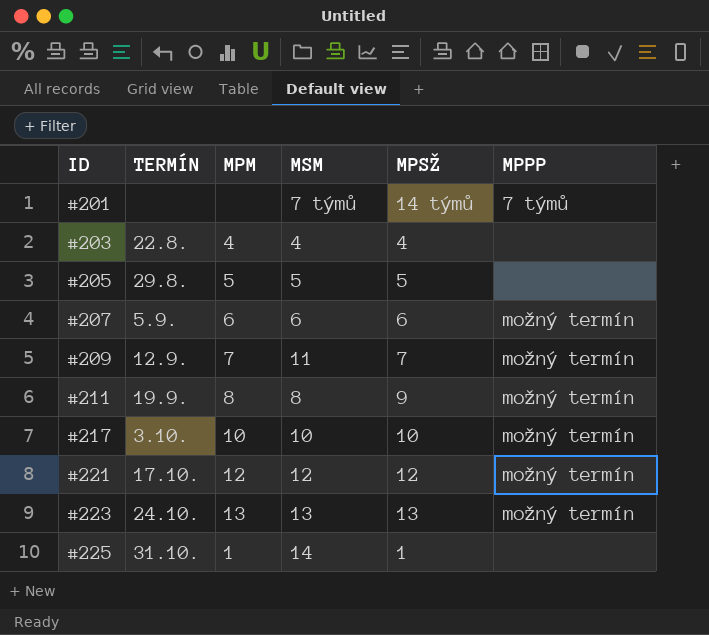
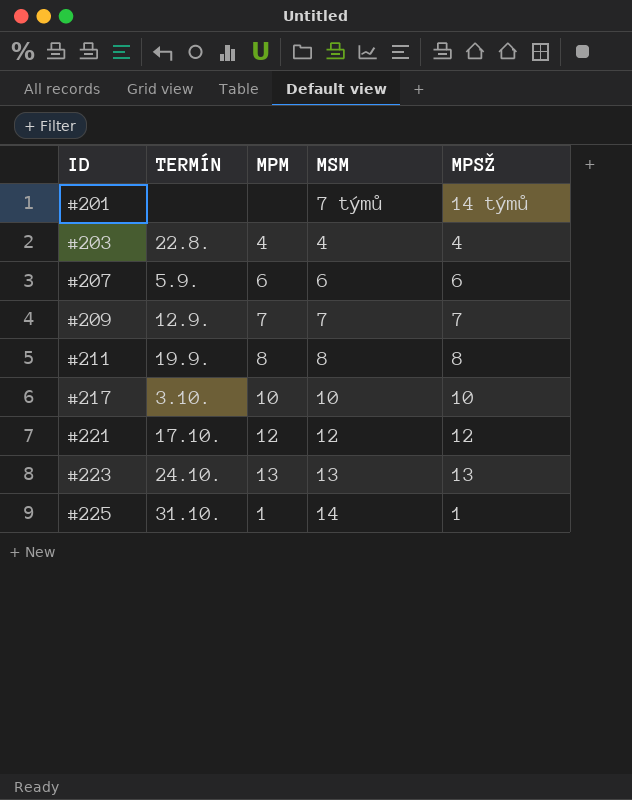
column MPPP | position: 6 -> none
row #205: 29.8. | 5 | 5 | 5 | none -> none
#209 | MSM: 11 -> 7
#211 | MPSŽ: 9 -> 8

